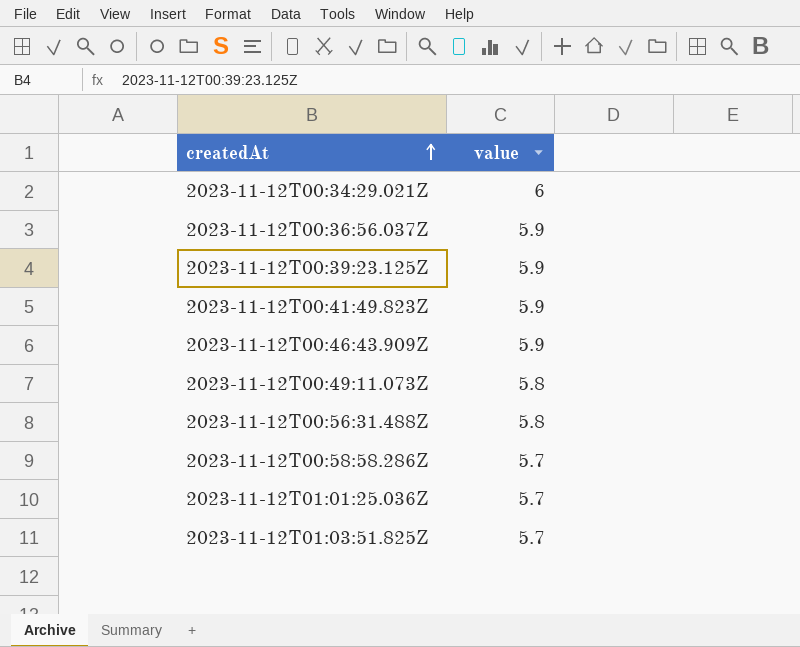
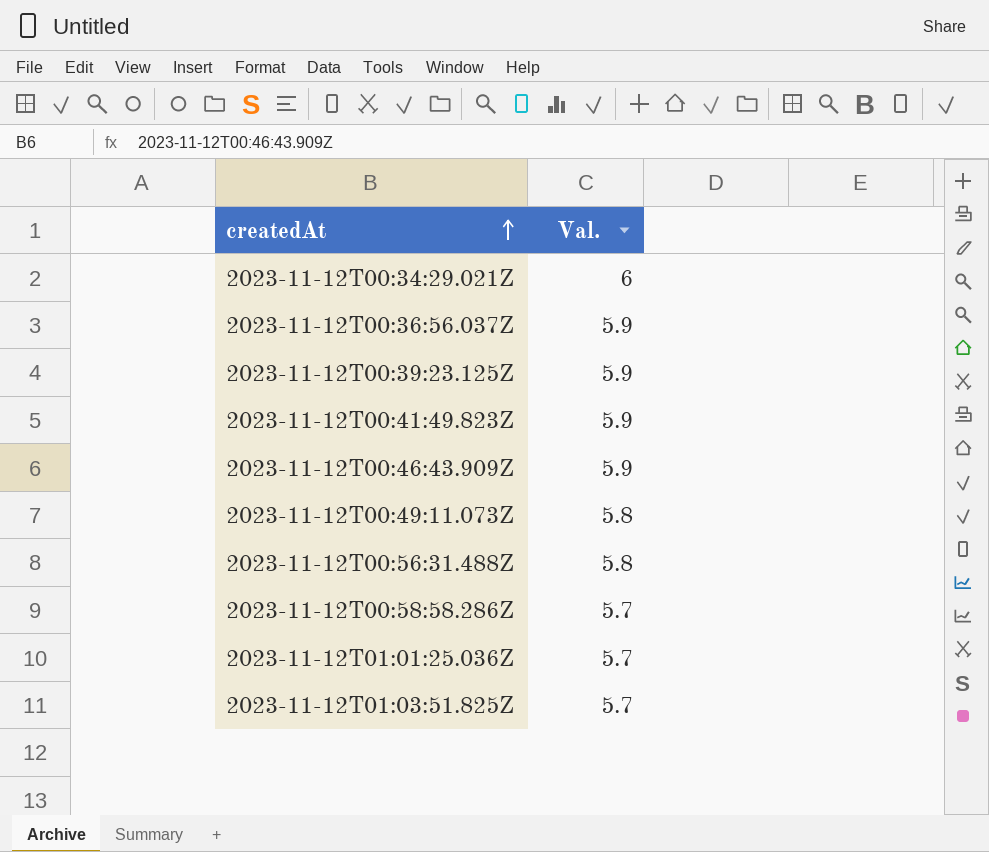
column name: value -> Val.

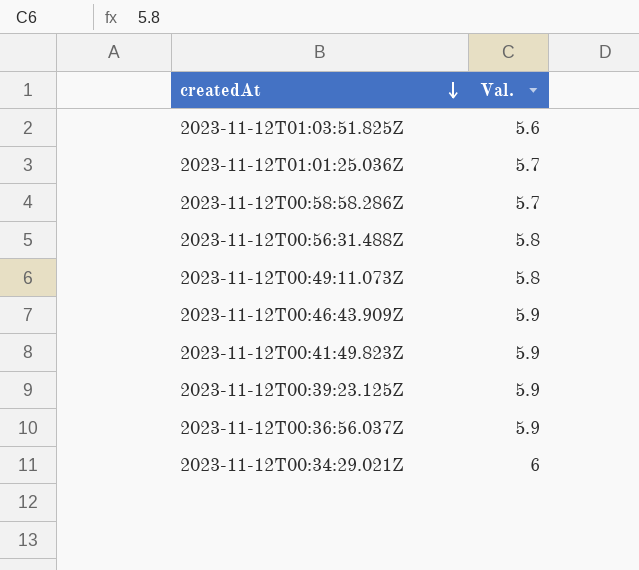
row order: createdAt ascending -> createdAt descending
2023-11-12T01:03:51.825Z | Val.: 5.7 -> 5.6

